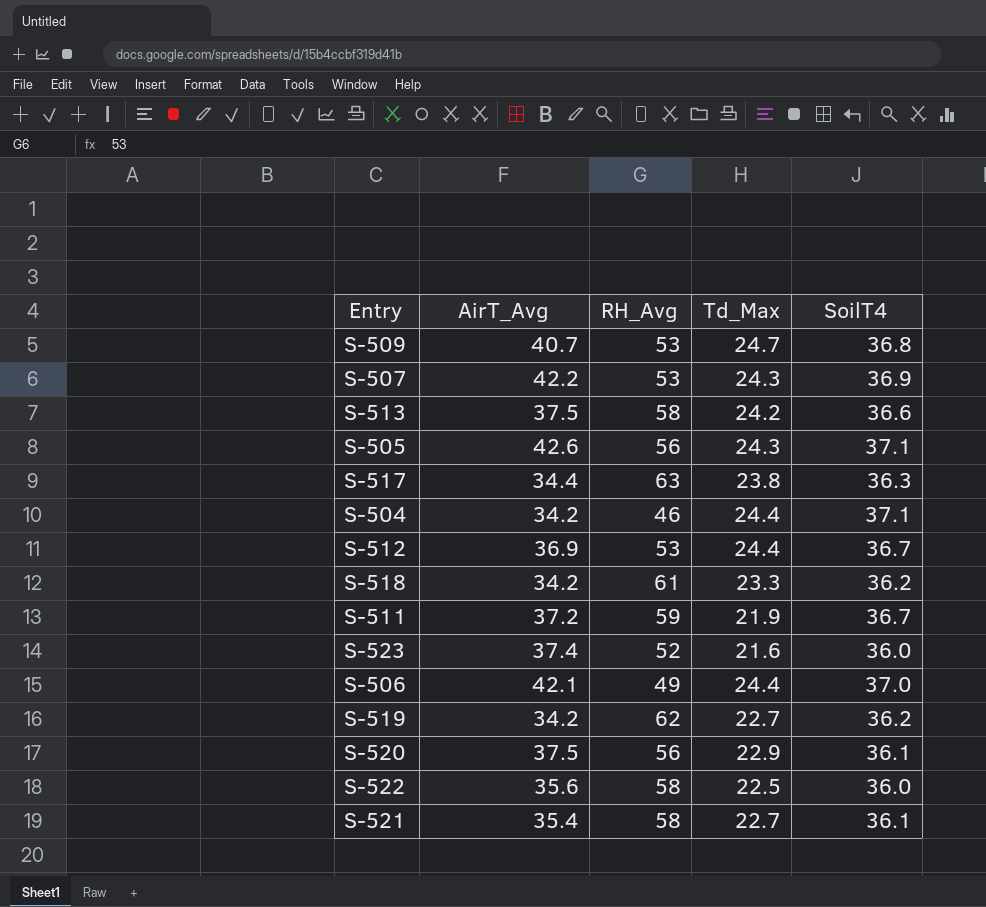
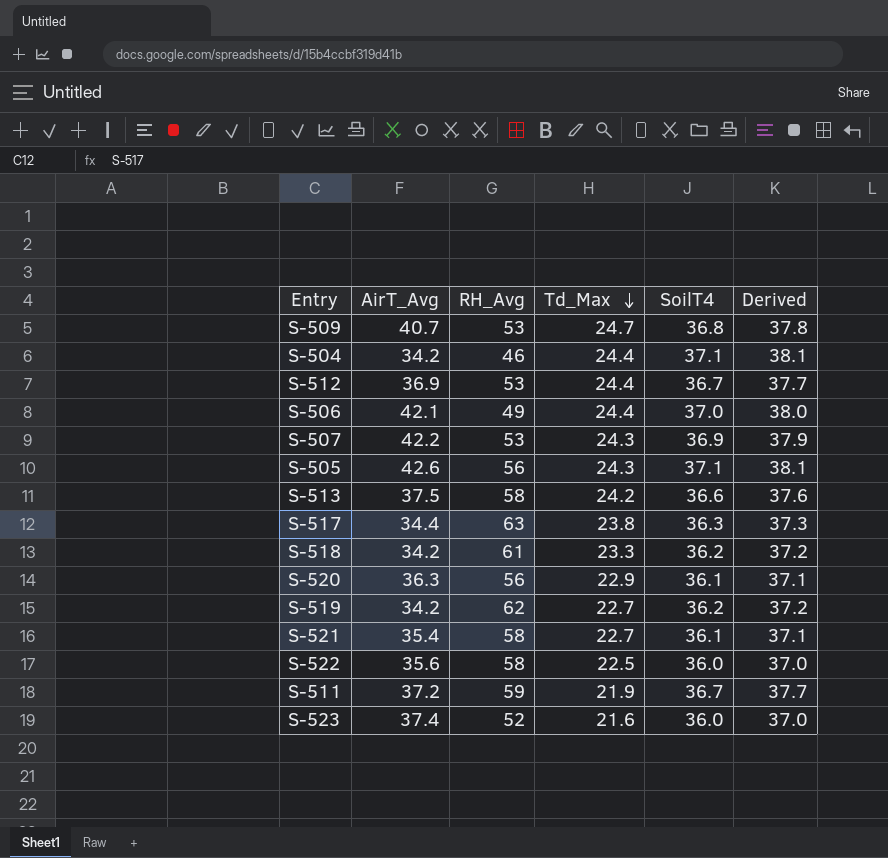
row order: none -> Td_Max descending
column Derived | formula: none -> [SoilT4] + 1
S-520 | AirT_Avg: 37.5 -> 36.3

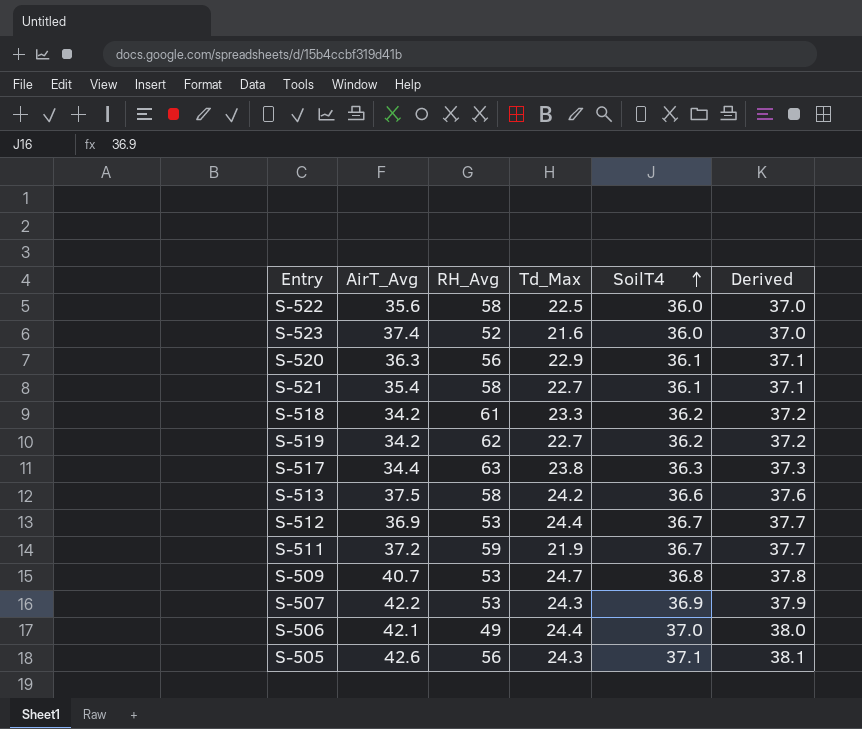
row order: Td_Max descending -> SoilT4 ascending
row S-504: 34.2 | 46 | 24.4 | 37.1 | 38.1 -> none

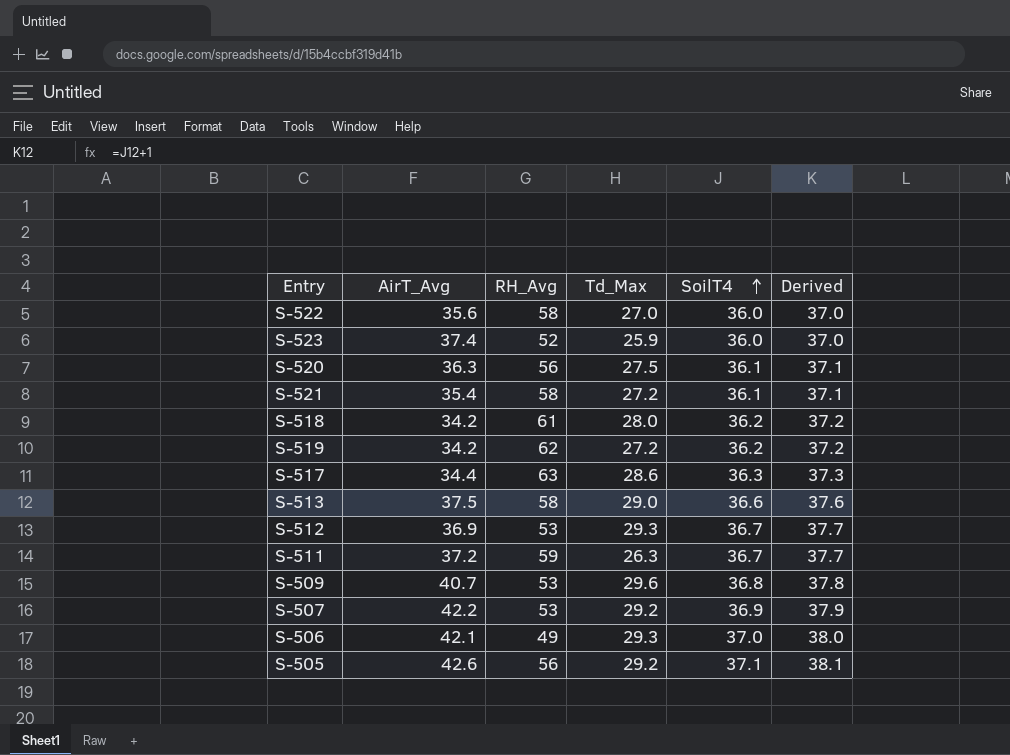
S-522 | Td_Max: 22.5 -> 27.0
S-523 | Td_Max: 21.6 -> 25.9
S-520 | Td_Max: 22.9 -> 27.5
S-521 | Td_Max: 22.7 -> 27.2
S-518 | Td_Max: 23.3 -> 28.0
S-519 | Td_Max: 22.7 -> 27.2
S-517 | Td_Max: 23.8 -> 28.6
S-513 | Td_Max: 24.2 -> 29.0
S-512 | Td_Max: 24.4 -> 29.3
S-511 | Td_Max: 21.9 -> 26.3
S-509 | Td_Max: 24.7 -> 29.6
S-507 | Td_Max: 24.3 -> 29.2
S-506 | Td_Max: 24.4 -> 29.3
S-505 | Td_Max: 24.3 -> 29.2

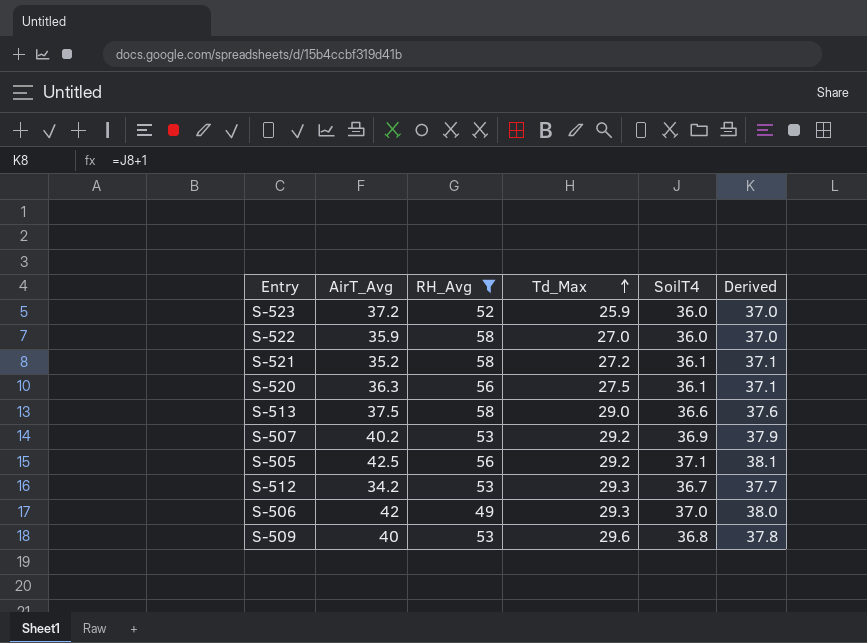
filter: none -> RH_Avg <= 58
row order: SoilT4 ascending -> Td_Max ascending
S-523 | AirT_Avg: 37.4 -> 37.2
S-522 | AirT_Avg: 35.6 -> 35.9
S-521 | AirT_Avg: 35.4 -> 35.2
S-507 | AirT_Avg: 42.2 -> 40.2
S-505 | AirT_Avg: 42.6 -> 42.5
S-512 | AirT_Avg: 36.9 -> 34.2
S-506 | AirT_Avg: 42.1 -> 42
S-509 | AirT_Avg: 40.7 -> 40

